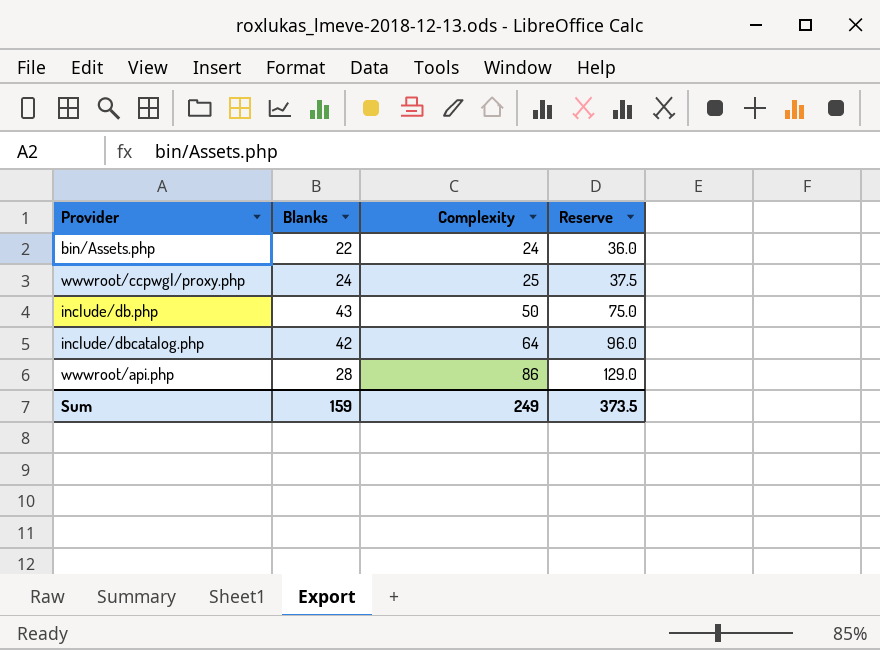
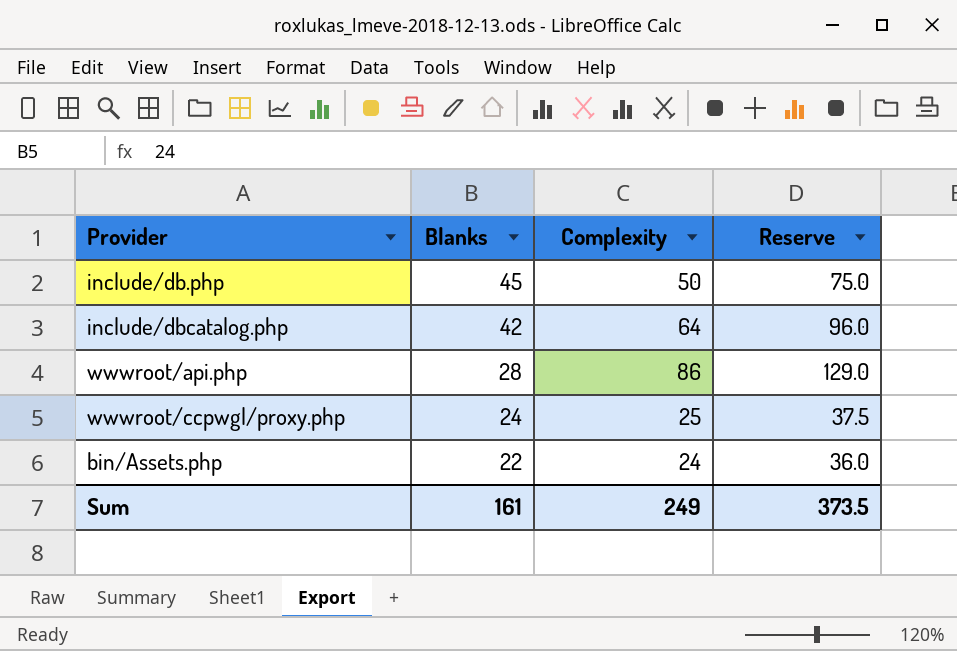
row order: Complexity ascending -> Blanks descending
include/db.php | Blanks: 43 -> 45
Sum | Blanks: 159 -> 161

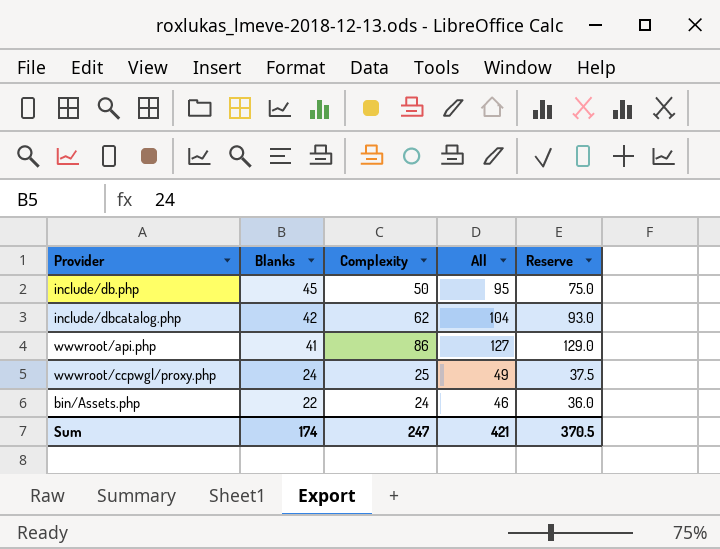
column All | formula: none -> [Blanks] + [Complexity]
include/dbcatalog.php | Complexity: 64 -> 62
include/dbcatalog.php | Reserve: 96.0 -> 93.0
wwwroot/api.php | Blanks: 28 -> 41
Sum | Blanks: 161 -> 174
Sum | Complexity: 249 -> 247
Sum | Reserve: 373.5 -> 370.5

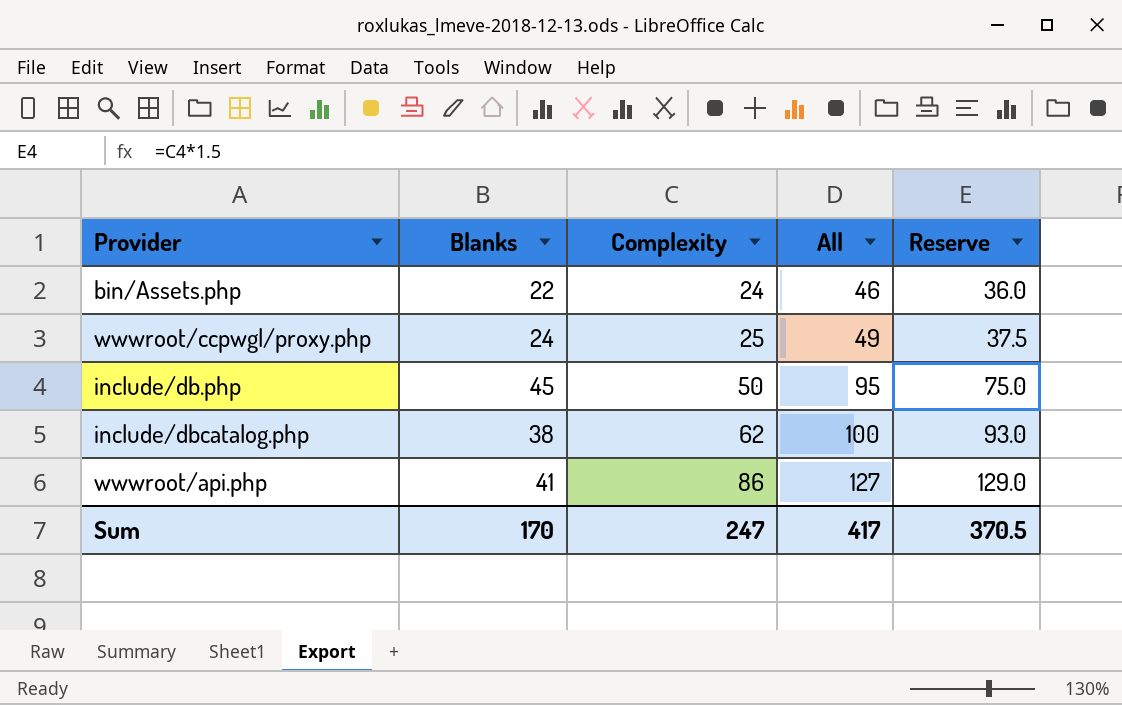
row order: Blanks descending -> Complexity ascending
include/dbcatalog.php | Blanks: 42 -> 38
include/dbcatalog.php | All: 104 -> 100
Sum | Blanks: 174 -> 170
Sum | All: 421 -> 417

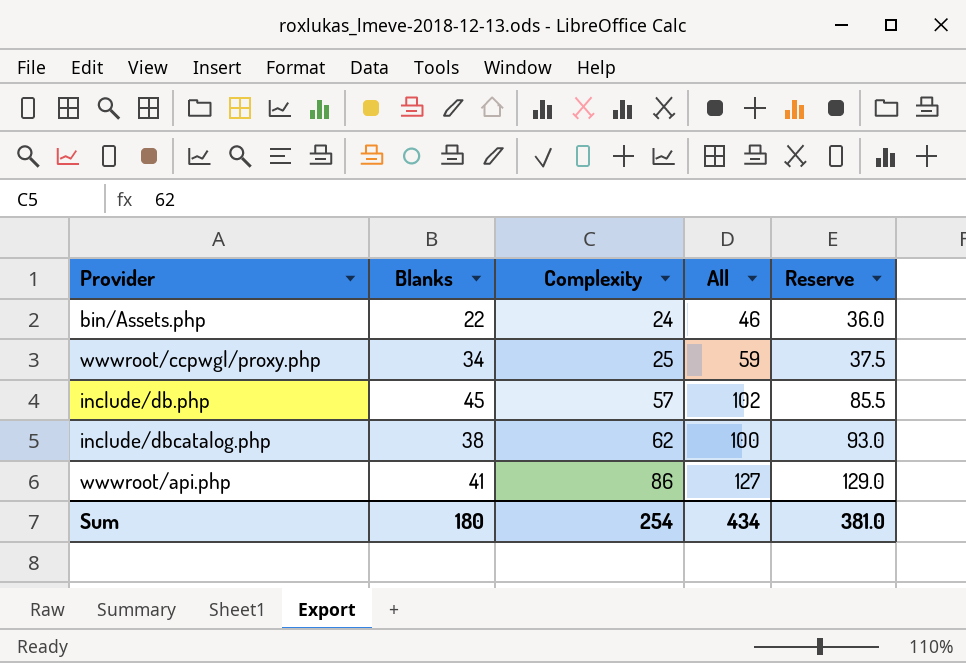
wwwroot/ccpwgl/proxy.php | Blanks: 24 -> 34
wwwroot/ccpwgl/proxy.php | All: 49 -> 59
include/db.php | Complexity: 50 -> 57
include/db.php | All: 95 -> 102
include/db.php | Reserve: 75.0 -> 85.5
Sum | Blanks: 170 -> 180
Sum | Complexity: 247 -> 254
Sum | All: 417 -> 434
Sum | Reserve: 370.5 -> 381.0

